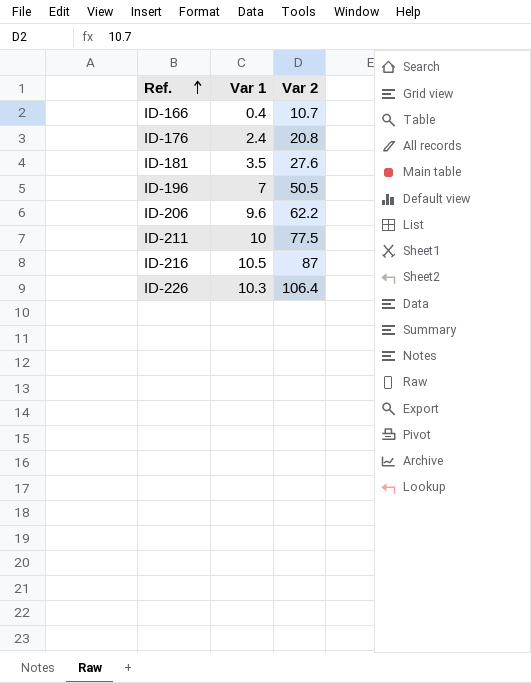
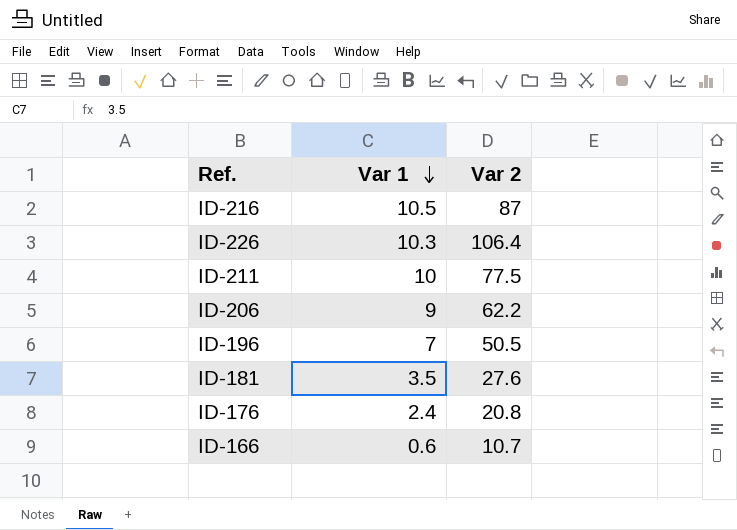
row order: Ref. ascending -> Var 1 descending
ID-206 | Var 1: 9.6 -> 9
ID-166 | Var 1: 0.4 -> 0.6

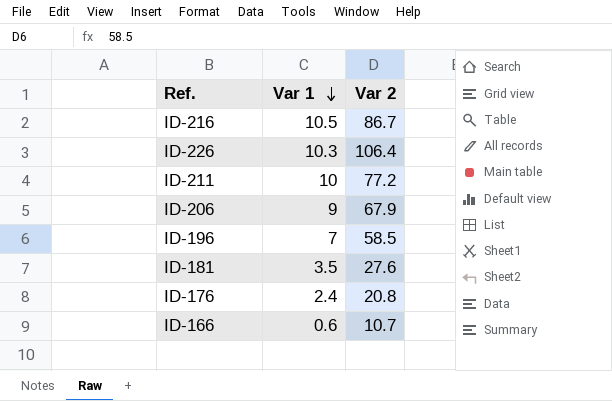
ID-216 | Var 2: 87 -> 86.7
ID-211 | Var 2: 77.5 -> 77.2
ID-206 | Var 2: 62.2 -> 67.9
ID-196 | Var 2: 50.5 -> 58.5

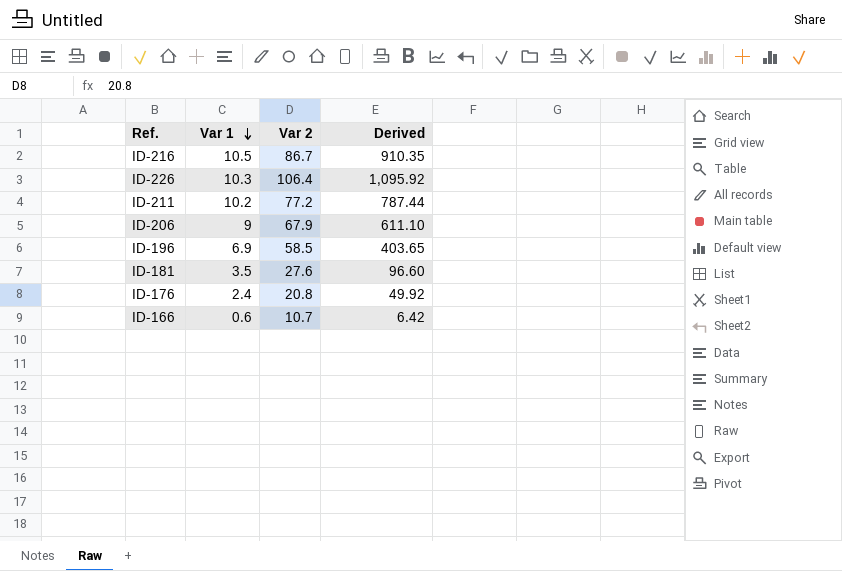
column Derived | formula: none -> [Var 1] * [Var 2]
ID-211 | Var 1: 10 -> 10.2
ID-196 | Var 1: 7 -> 6.9

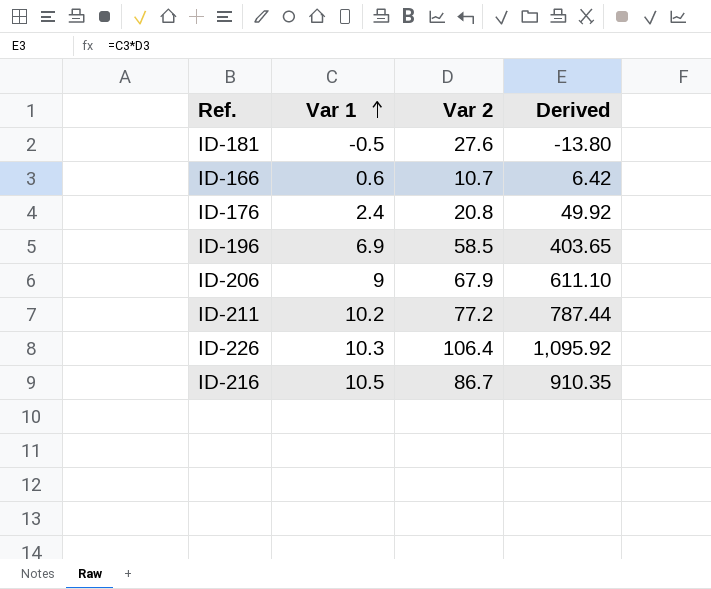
row order: Var 1 descending -> Var 1 ascending
ID-181 | Var 1: 3.5 -> -0.5
ID-181 | Derived: 96.60 -> -13.80

